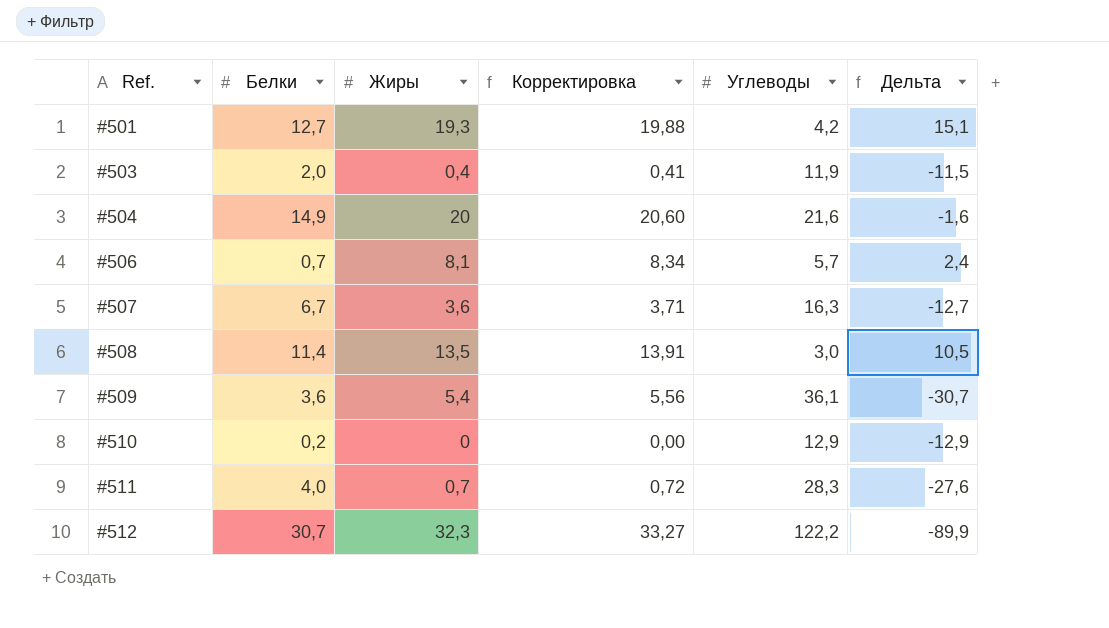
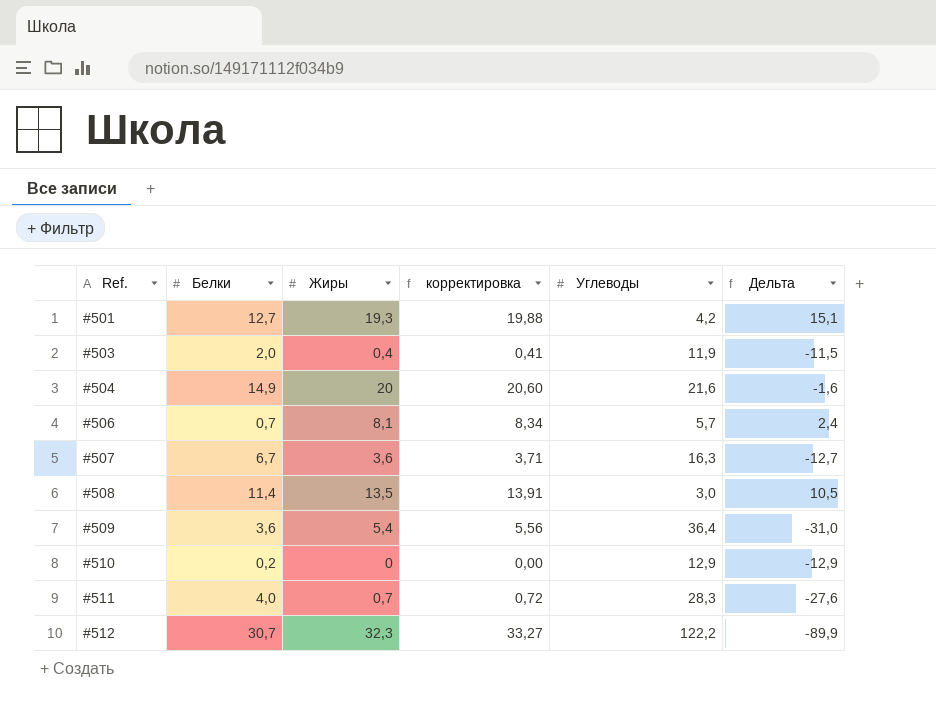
column name: Корректировка -> корректировка
#509 | Углеводы: 36,1 -> 36,4
#509 | Дельта: -30,7 -> -31,0

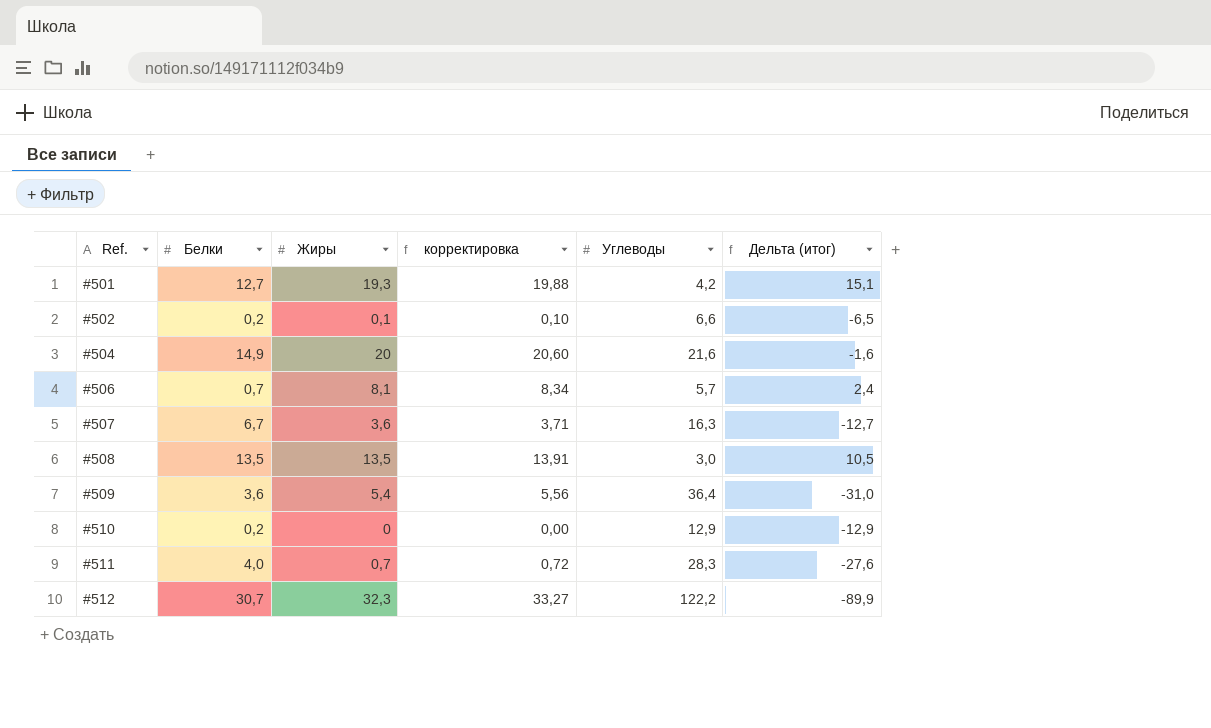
column name: Дельта -> Дельта (итог)
row #503: 2,0 | 0,4 | 0,41 | 11,9 | -11,5 -> none
row #502: none -> 0,2 | 0,1 | 0,10 | 6,6 | -6,5
#508 | Белки: 11,4 -> 13,5

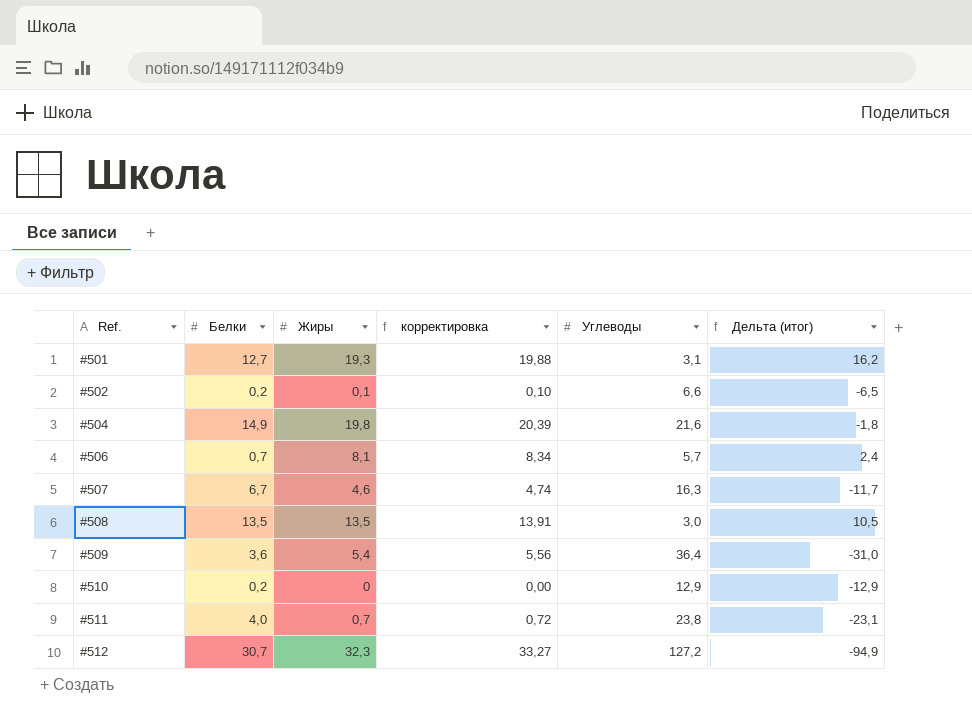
#501 | Углеводы: 4,2 -> 3,1
#501 | Дельта (итог): 15,1 -> 16,2
#504 | Жиры: 20 -> 19,8
#504 | корректировка: 20,60 -> 20,39
#504 | Дельта (итог): -1,6 -> -1,8
#507 | Жиры: 3,6 -> 4,6
#507 | корректировка: 3,71 -> 4,74
#507 | Дельта (итог): -12,7 -> -11,7
#511 | Углеводы: 28,3 -> 23,8
#511 | Дельта (итог): -27,6 -> -23,1
#512 | Углеводы: 122,2 -> 127,2
#512 | Дельта (итог): -89,9 -> -94,9

